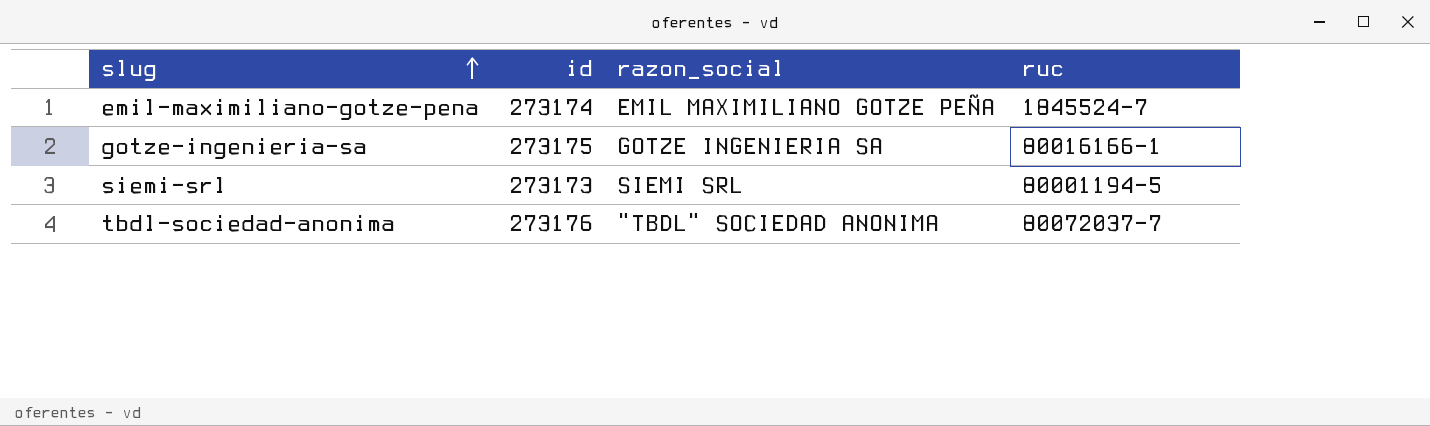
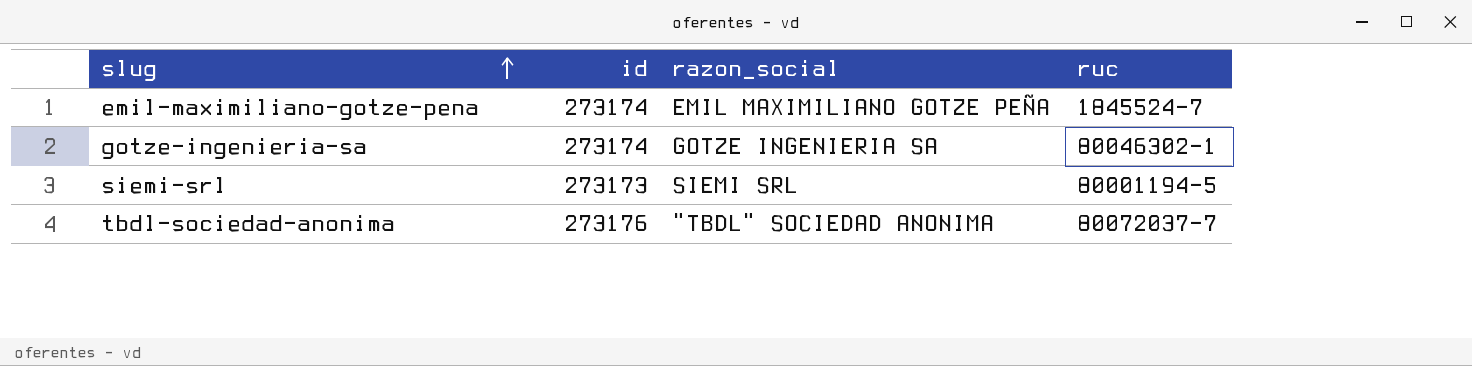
gotze-ingenieria-sa | id: 273175 -> 273174
gotze-ingenieria-sa | ruc: 80016166-1 -> 80046302-1

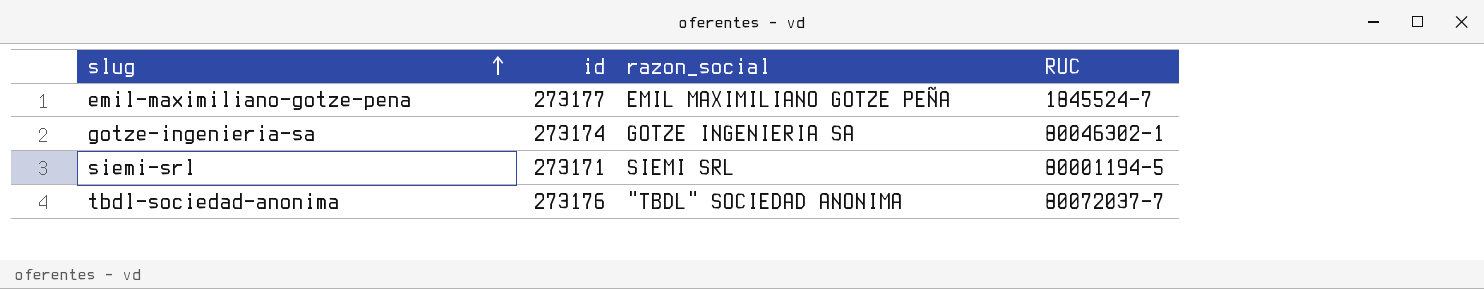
column name: ruc -> RUC
emil-maximiliano-gotze-pena | id: 273174 -> 273177
siemi-srl | id: 273173 -> 273171

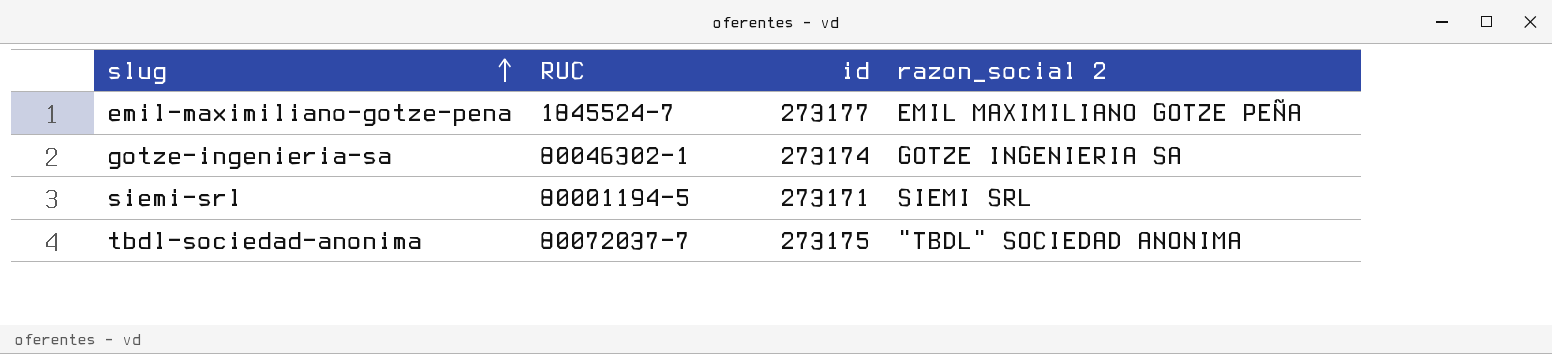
column RUC | position: 4 -> 2
column name: razon_social -> razon_social 2
tbdl-sociedad-anonima | id: 273176 -> 273175

